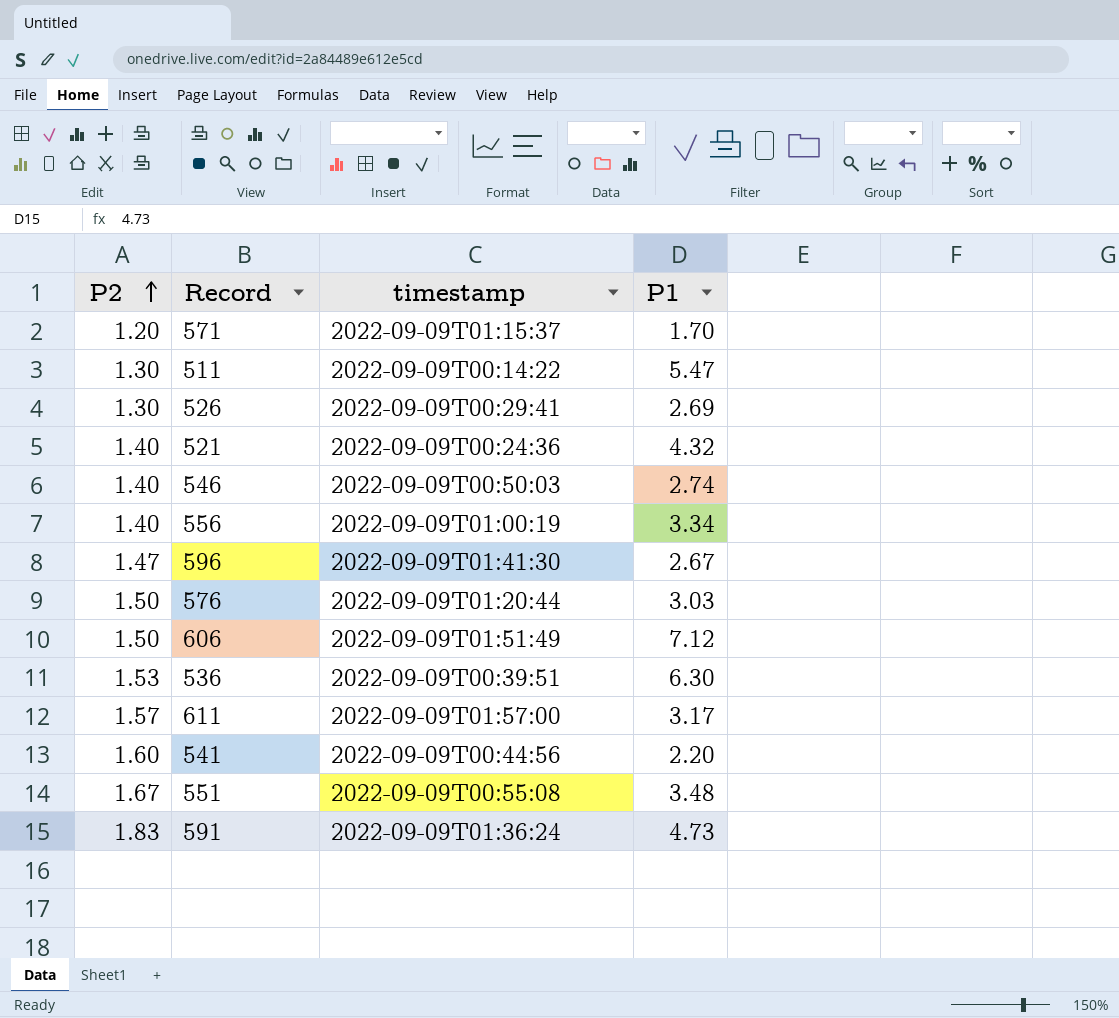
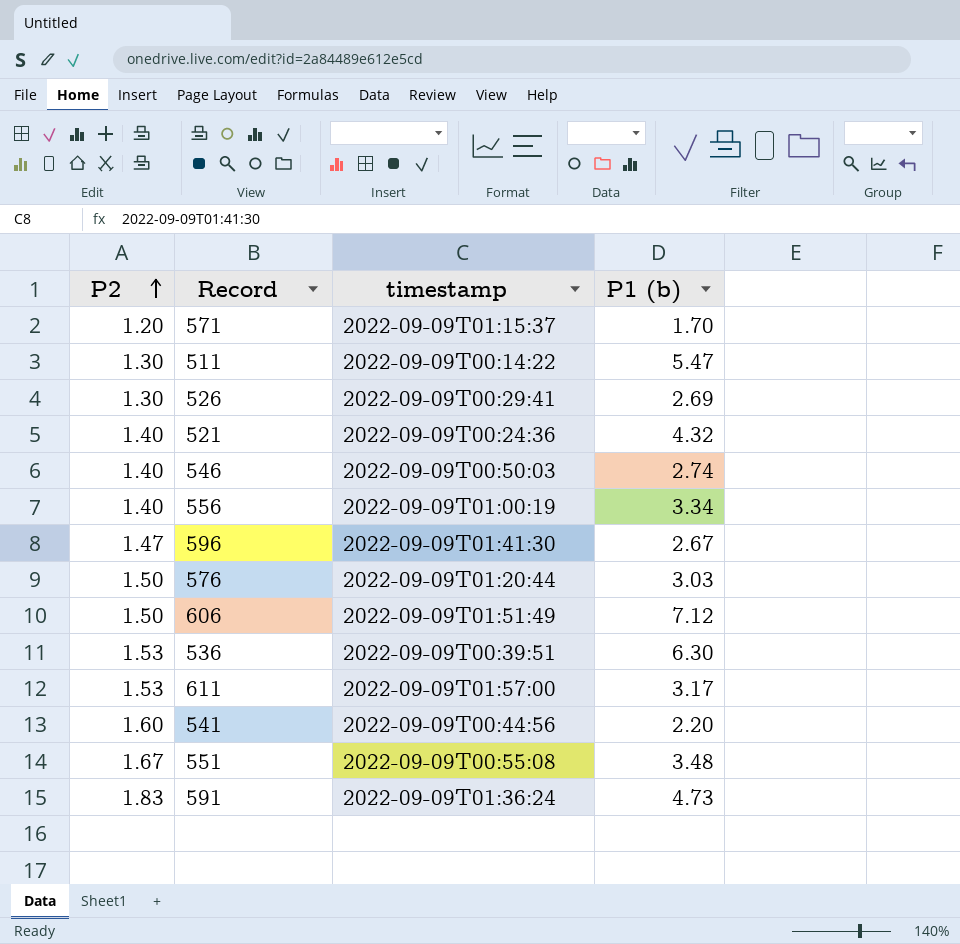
column name: P1 -> P1 (b)
611 | P2: 1.57 -> 1.53

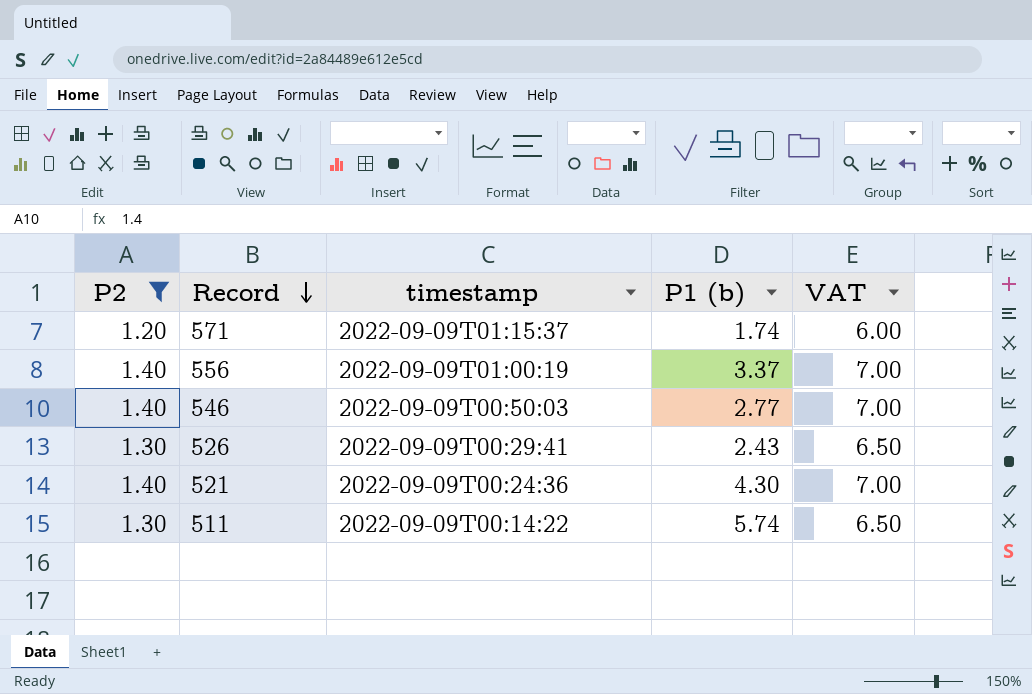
filter: none -> P2 <= 1.40
row order: P2 ascending -> Record descending
column VAT | formula: none -> [P2] * 5
571 | P1 (b): 1.70 -> 1.74
556 | P1 (b): 3.34 -> 3.37
546 | P1 (b): 2.74 -> 2.77
526 | P1 (b): 2.69 -> 2.43
521 | P1 (b): 4.32 -> 4.30
511 | P1 (b): 5.47 -> 5.74

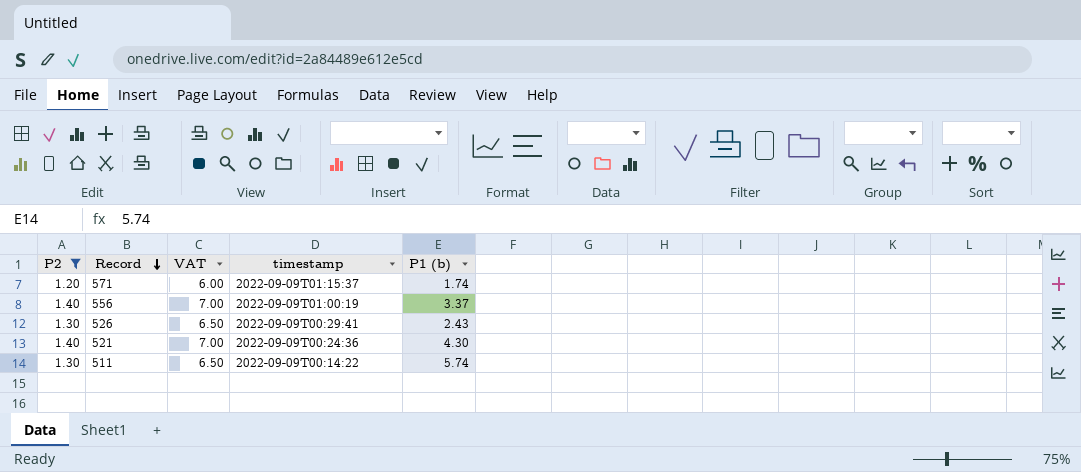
column VAT | position: 5 -> 3
row 546: 1.40 | 2022-09-09T00:50:03 | 2.77 | 7.00 -> none

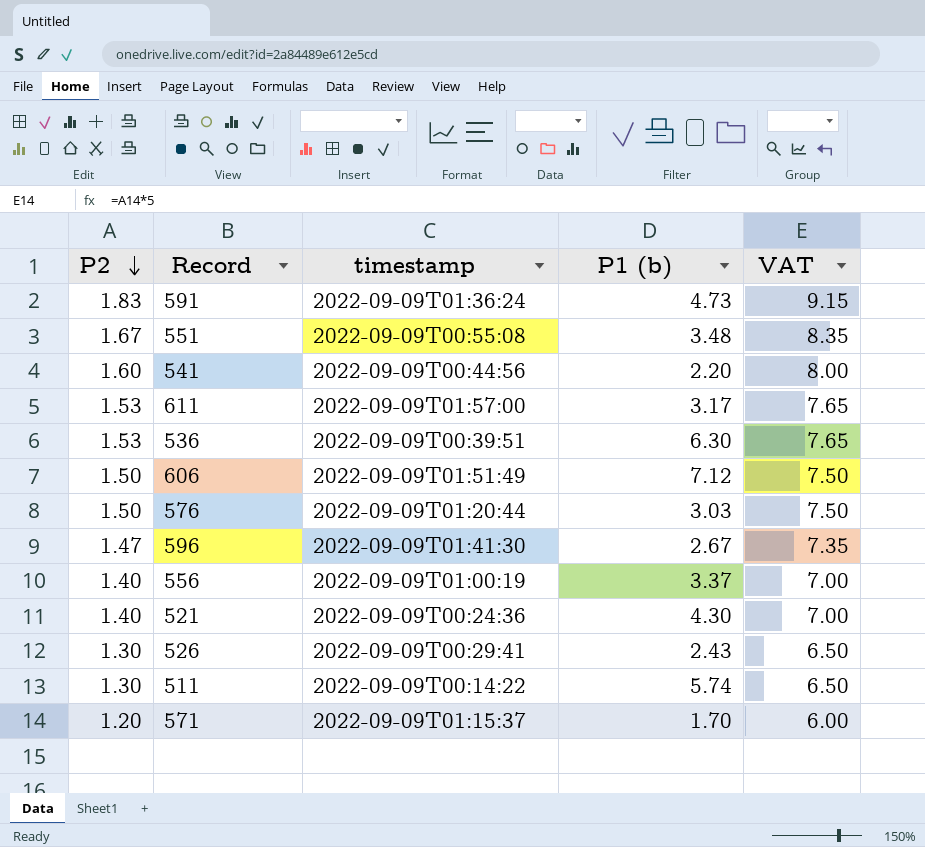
filter: P2 <= 1.40 -> none
row order: Record descending -> P2 descending
column VAT | position: 3 -> 5
571 | P1 (b): 1.74 -> 1.70

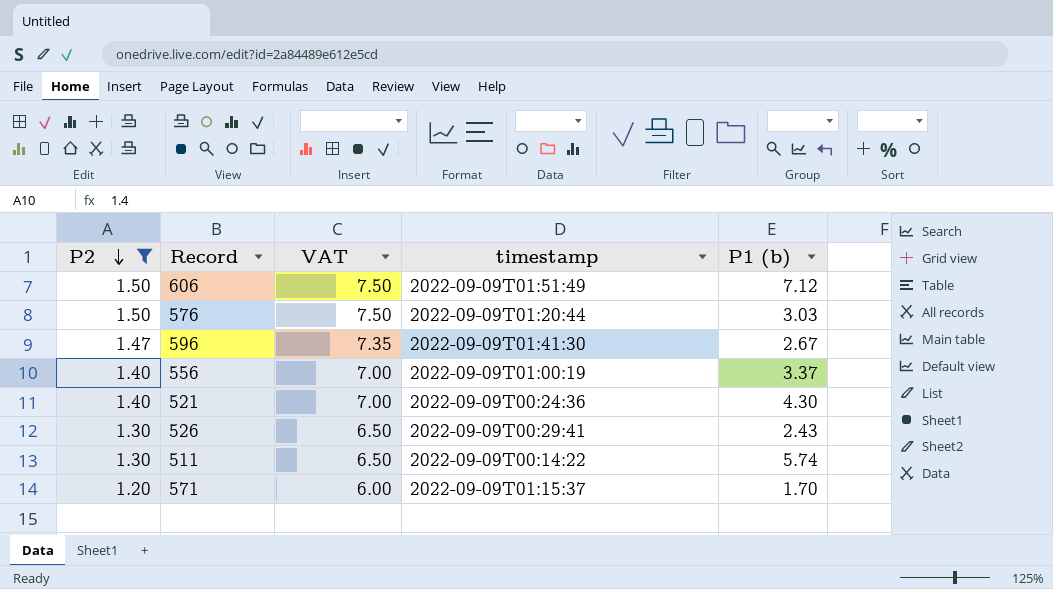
filter: none -> P2 <= 1.50
column VAT | position: 5 -> 3

